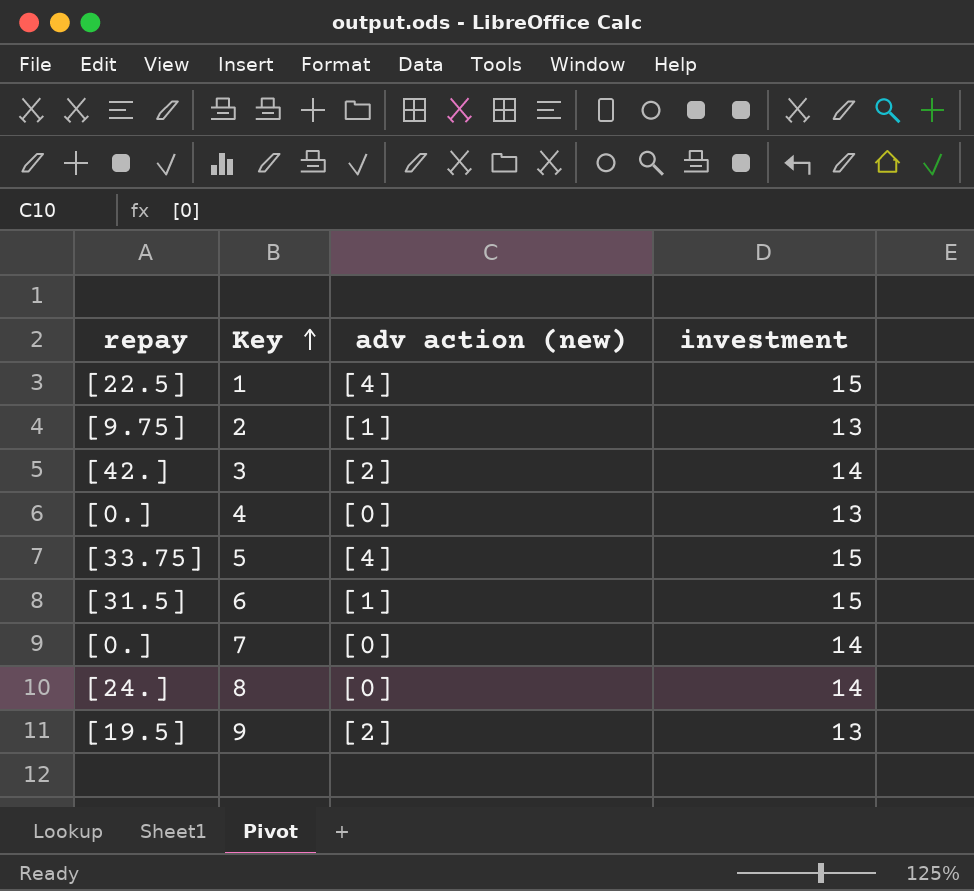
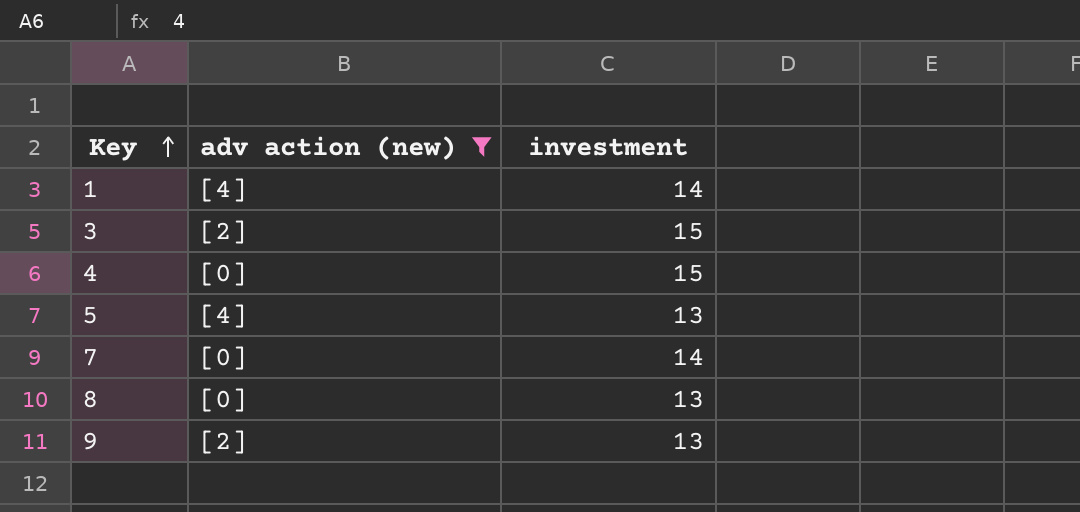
filter: none -> adv action (new) != [1]
column repay | position: 1 -> none
1 | investment: 15 -> 14
3 | investment: 14 -> 15
4 | investment: 13 -> 15
5 | investment: 15 -> 13
8 | investment: 14 -> 13

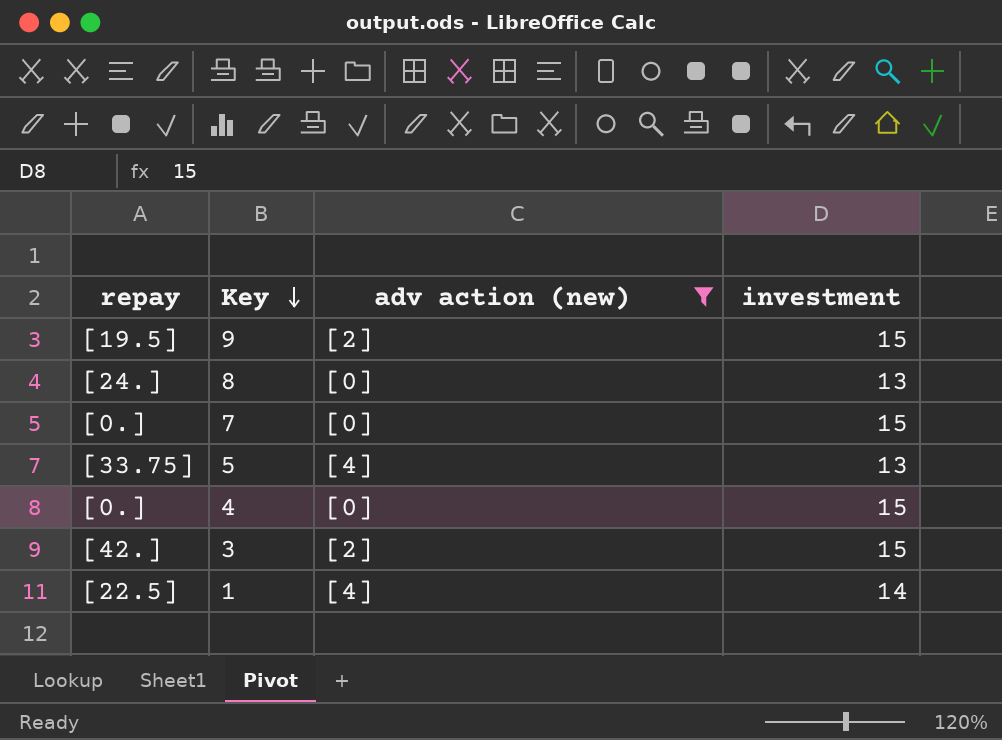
row order: Key ascending -> Key descending
column repay | position: none -> 1
9 | investment: 13 -> 15
7 | investment: 14 -> 15

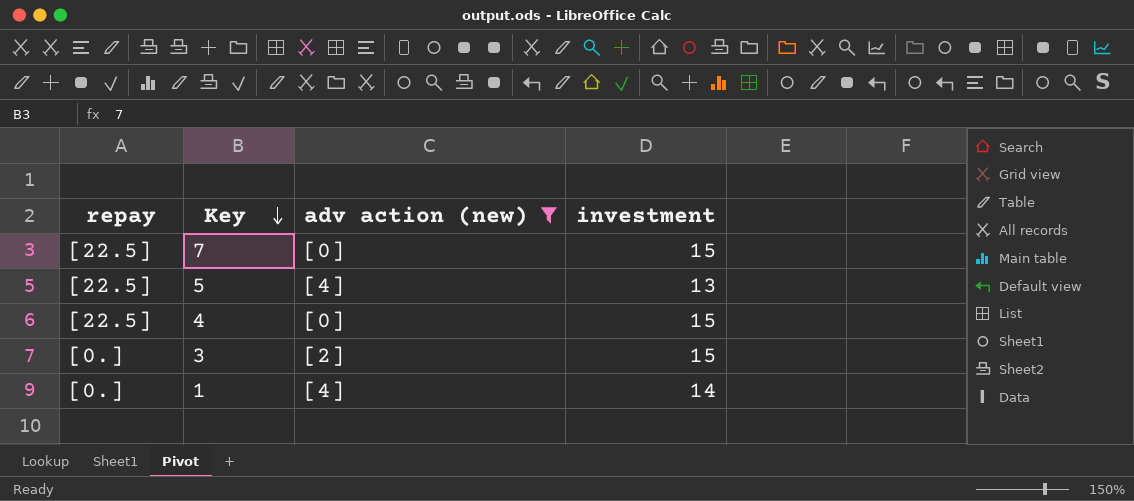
row 9: [19.5] | [2] | 15 -> none
row 8: [24.] | [0] | 13 -> none
7 | repay: [0.] -> [22.5]
5 | repay: [33.75] -> [22.5]
4 | repay: [0.] -> [22.5]
3 | repay: [42.] -> [0.]
1 | repay: [22.5] -> [0.]

